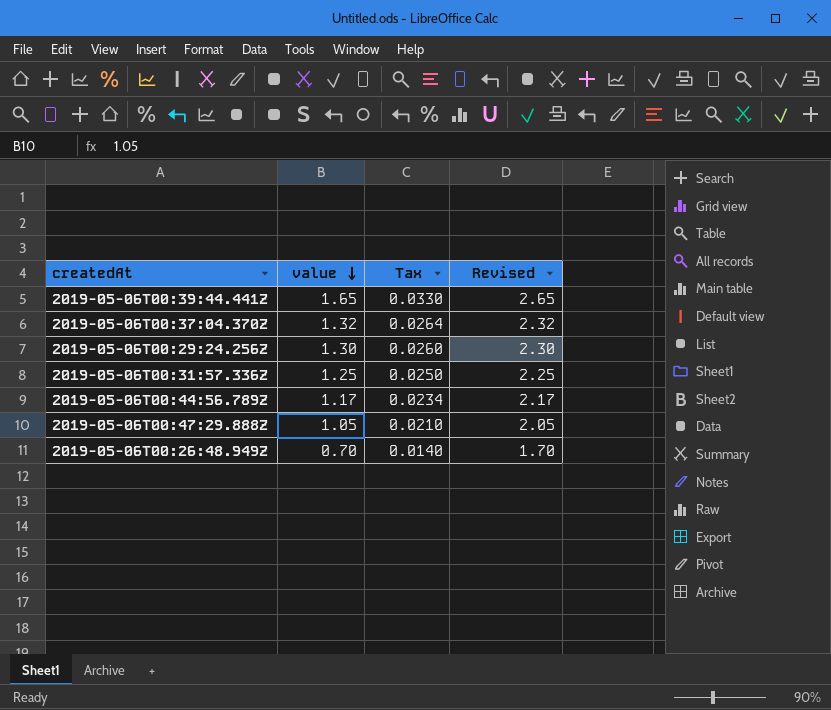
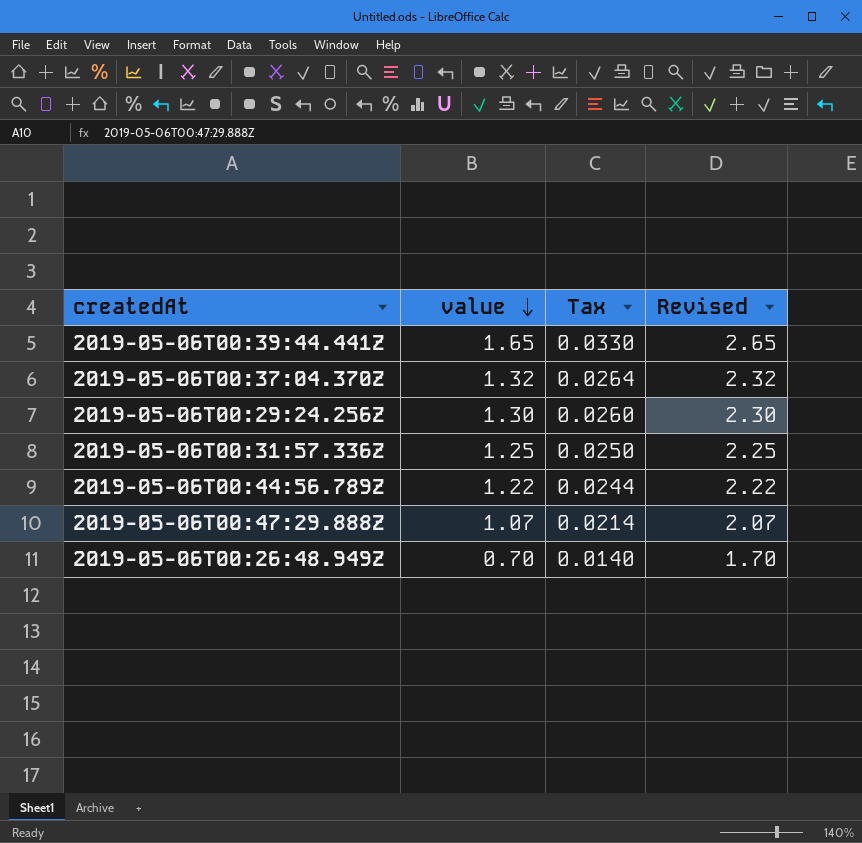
2019-05-06T00:44:56.789Z | value: 1.17 -> 1.22
2019-05-06T00:44:56.789Z | Tax: 0.0234 -> 0.0244
2019-05-06T00:44:56.789Z | Revised: 2.17 -> 2.22
2019-05-06T00:47:29.888Z | value: 1.05 -> 1.07
2019-05-06T00:47:29.888Z | Tax: 0.0210 -> 0.0214
2019-05-06T00:47:29.888Z | Revised: 2.05 -> 2.07

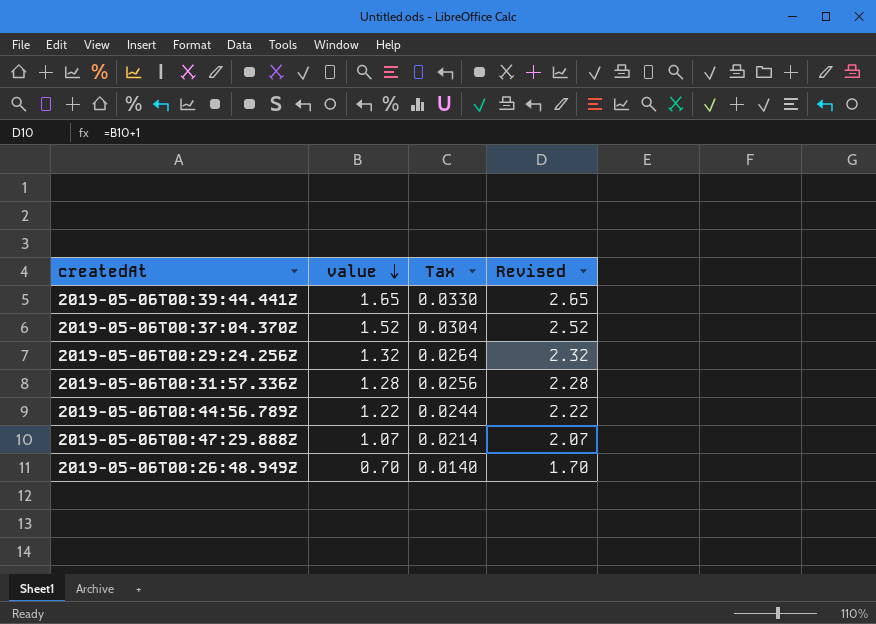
2019-05-06T00:37:04.370Z | value: 1.32 -> 1.52
2019-05-06T00:37:04.370Z | Tax: 0.0264 -> 0.0304
2019-05-06T00:37:04.370Z | Revised: 2.32 -> 2.52
2019-05-06T00:29:24.256Z | value: 1.30 -> 1.32
2019-05-06T00:29:24.256Z | Tax: 0.0260 -> 0.0264
2019-05-06T00:29:24.256Z | Revised: 2.30 -> 2.32
2019-05-06T00:31:57.336Z | value: 1.25 -> 1.28
2019-05-06T00:31:57.336Z | Tax: 0.0250 -> 0.0256
2019-05-06T00:31:57.336Z | Revised: 2.25 -> 2.28

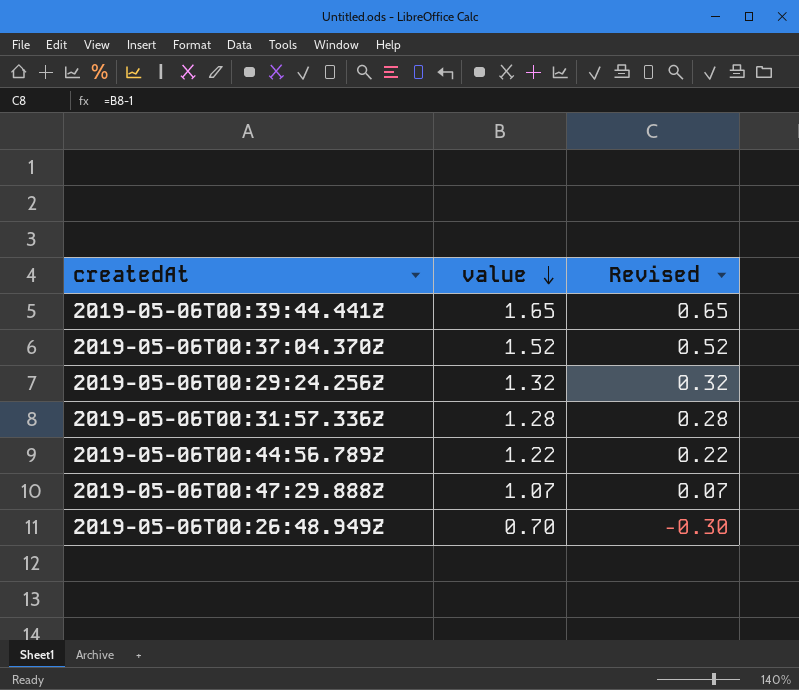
column Tax | formula: [value] * 0.02 -> none
column Revised | formula: [value] + 1 -> [value] - 1

